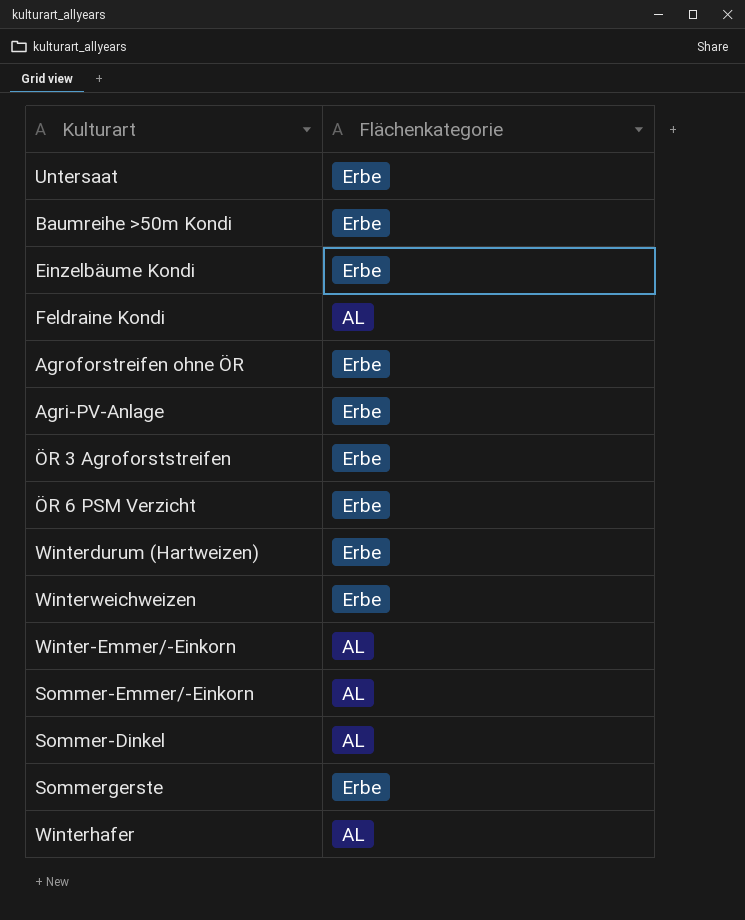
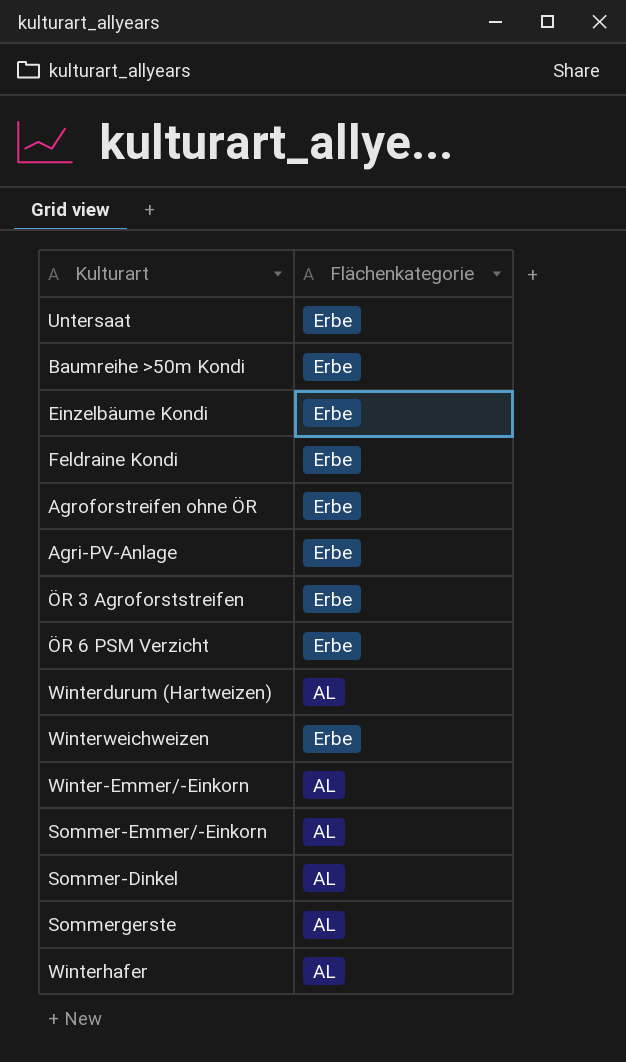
Feldraine Kondi | Flächenkategorie: AL -> Erbe
Winterdurum (Hartweizen) | Flächenkategorie: Erbe -> AL
Sommergerste | Flächenkategorie: Erbe -> AL

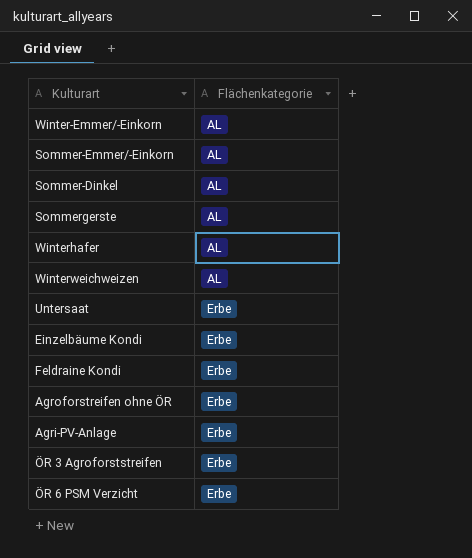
row order: none -> Flächenkategorie ascending
row Baumreihe >50m Kondi: Erbe -> none
row Winterdurum (Hartweizen): AL -> none
Winterweichweizen | Flächenkategorie: Erbe -> AL

